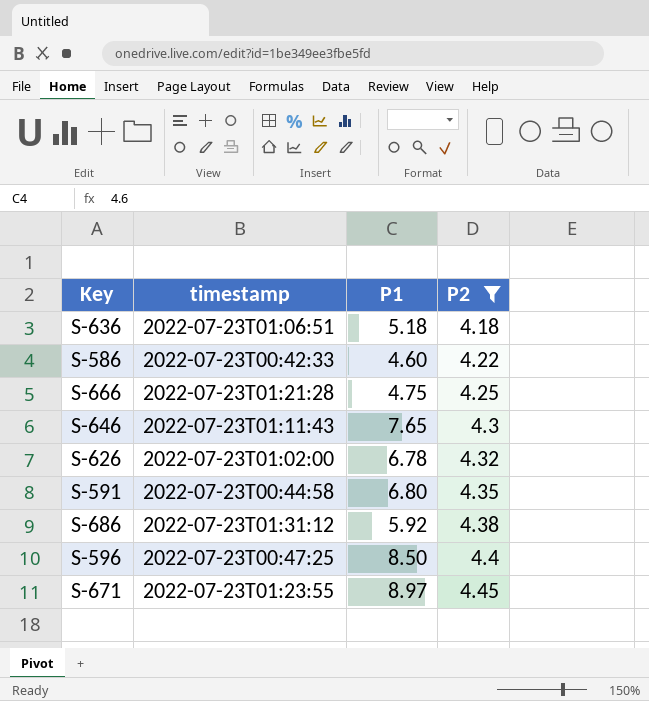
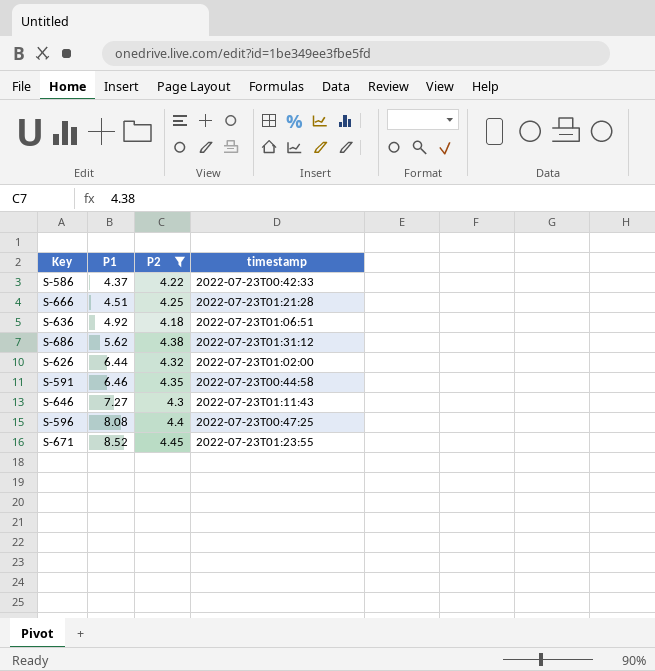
row order: P2 ascending -> P1 ascending
column timestamp | position: 2 -> 4
S-586 | P1: 4.60 -> 4.37
S-666 | P1: 4.75 -> 4.51
S-636 | P1: 5.18 -> 4.92
S-686 | P1: 5.92 -> 5.62
S-626 | P1: 6.78 -> 6.44
S-591 | P1: 6.80 -> 6.46
S-646 | P1: 7.65 -> 7.27
S-596 | P1: 8.50 -> 8.08
S-671 | P1: 8.97 -> 8.52

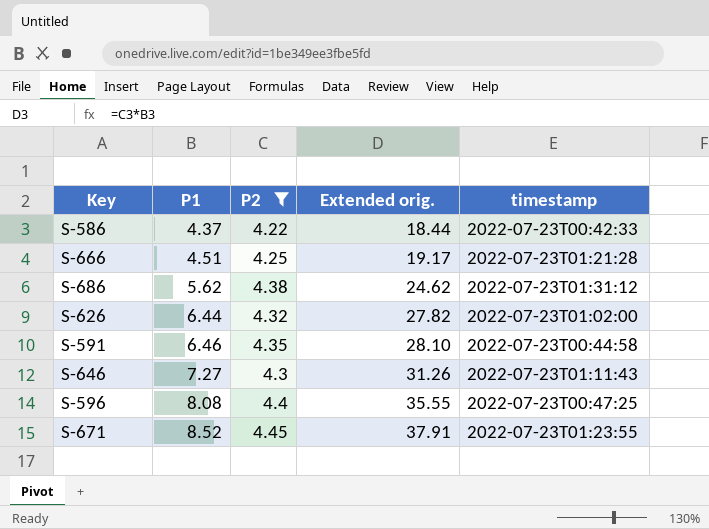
column Extended orig. | formula: none -> [P1] * [P2]
row S-636: 4.92 | 4.18 | 2022-07-23T01:06:51 -> none

